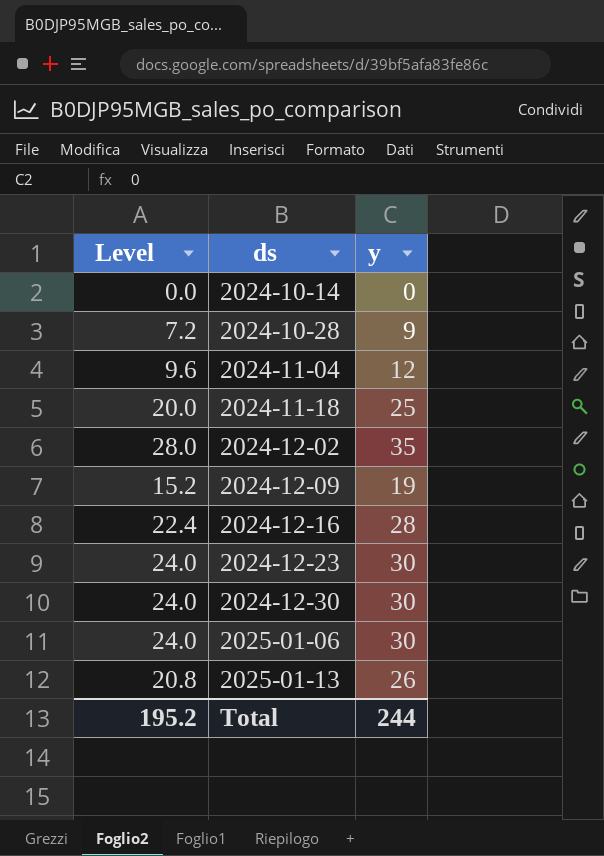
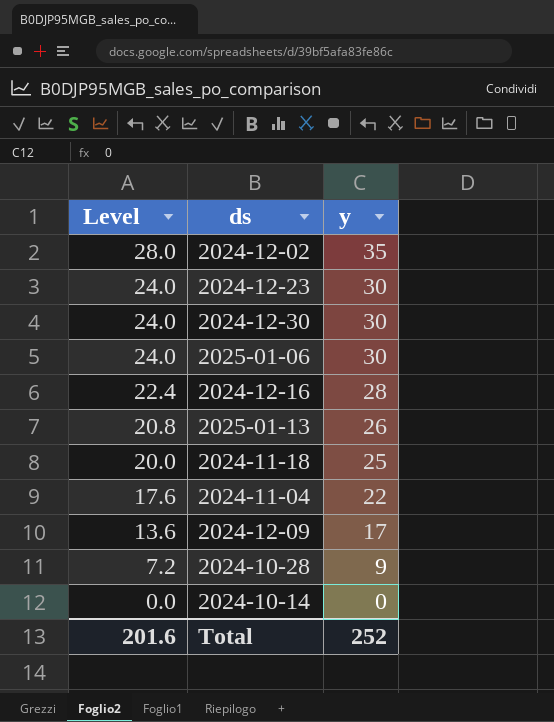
row order: ds ascending -> Level descending
2024-11-04 | Level: 9.6 -> 17.6
2024-11-04 | y: 12 -> 22
2024-12-09 | Level: 15.2 -> 13.6
2024-12-09 | y: 19 -> 17
Total | Level: 195.2 -> 201.6
Total | y: 244 -> 252

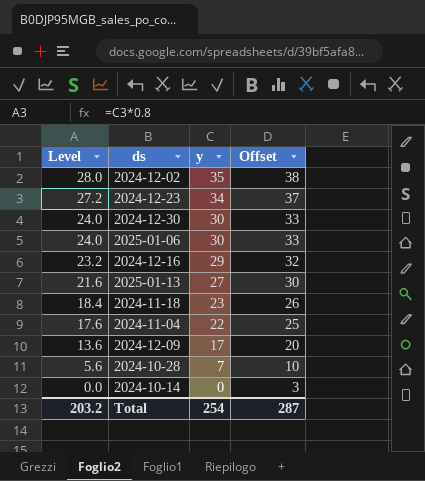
column Offset | formula: none -> [y] + 3
2024-12-23 | Level: 24.0 -> 27.2
2024-12-23 | y: 30 -> 34
2024-12-16 | Level: 22.4 -> 23.2
2024-12-16 | y: 28 -> 29
2025-01-13 | Level: 20.8 -> 21.6
2025-01-13 | y: 26 -> 27
2024-11-18 | Level: 20.0 -> 18.4
2024-11-18 | y: 25 -> 23
2024-10-28 | Level: 7.2 -> 5.6
2024-10-28 | y: 9 -> 7
Total | Level: 201.6 -> 203.2
Total | y: 252 -> 254

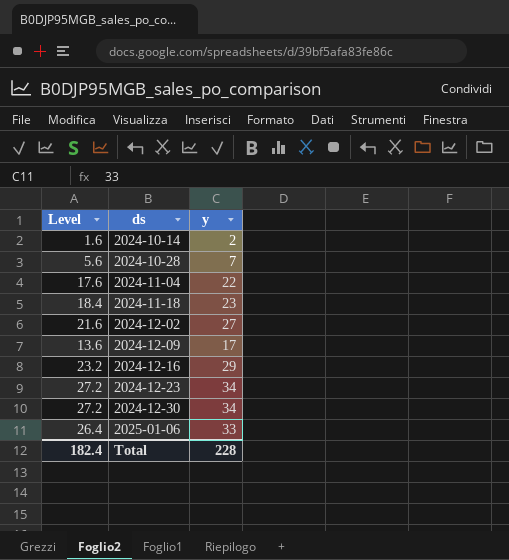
row order: Level descending -> ds ascending
column Offset | formula: [y] + 3 -> none
row 2025-01-13: 21.6 | 27 | 30 -> none
2024-10-14 | Level: 0.0 -> 1.6
2024-10-14 | y: 0 -> 2
2024-12-02 | Level: 28.0 -> 21.6
2024-12-02 | y: 35 -> 27
2024-12-30 | Level: 24.0 -> 27.2
2024-12-30 | y: 30 -> 34
2025-01-06 | Level: 24.0 -> 26.4
2025-01-06 | y: 30 -> 33
Total | Level: 203.2 -> 182.4
Total | y: 254 -> 228

